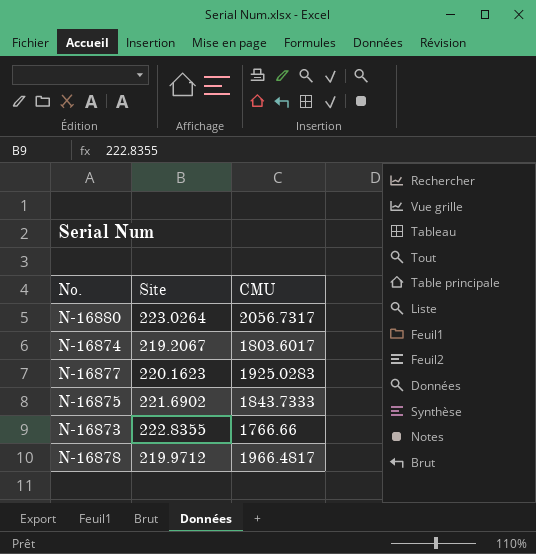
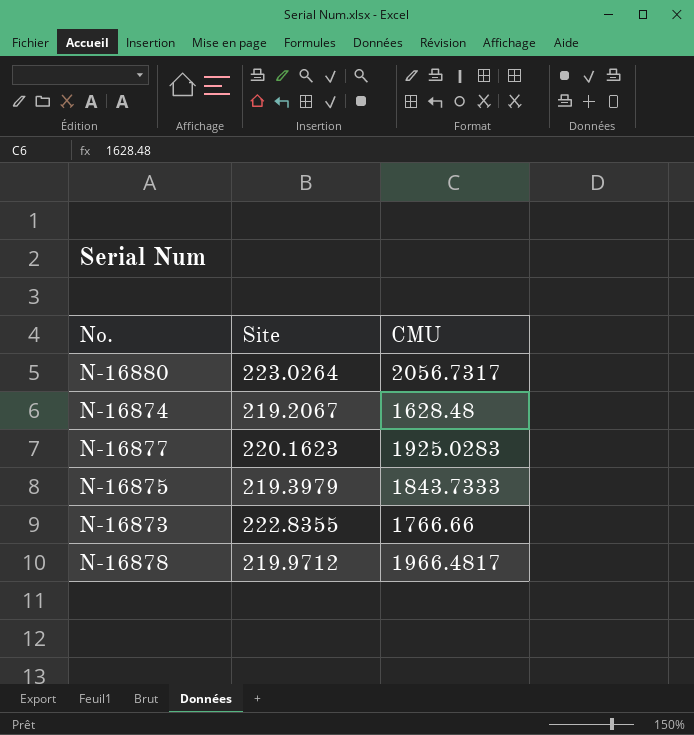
N-16874 | CMU: 1803.6017 -> 1628.48
N-16875 | Site: 221.6902 -> 219.3979

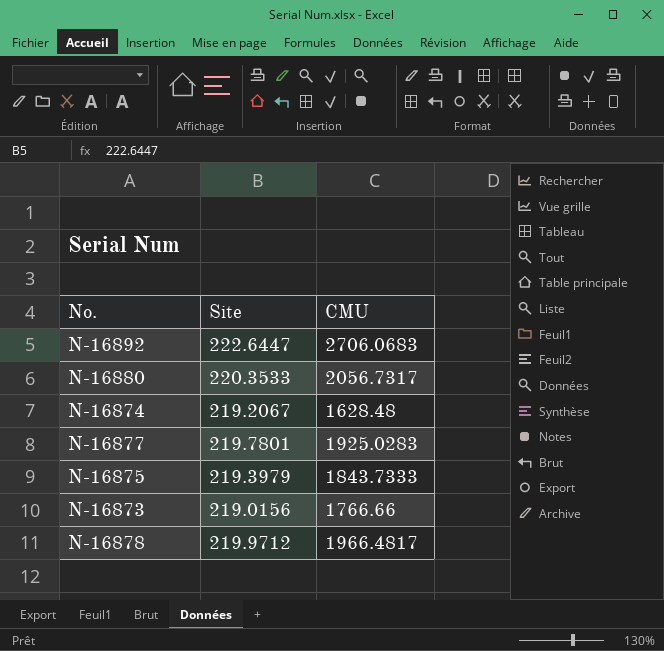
row N-16892: none -> 222.6447 | 2706.0683
N-16880 | Site: 223.0264 -> 220.3533
N-16877 | Site: 220.1623 -> 219.7801
N-16873 | Site: 222.8355 -> 219.0156

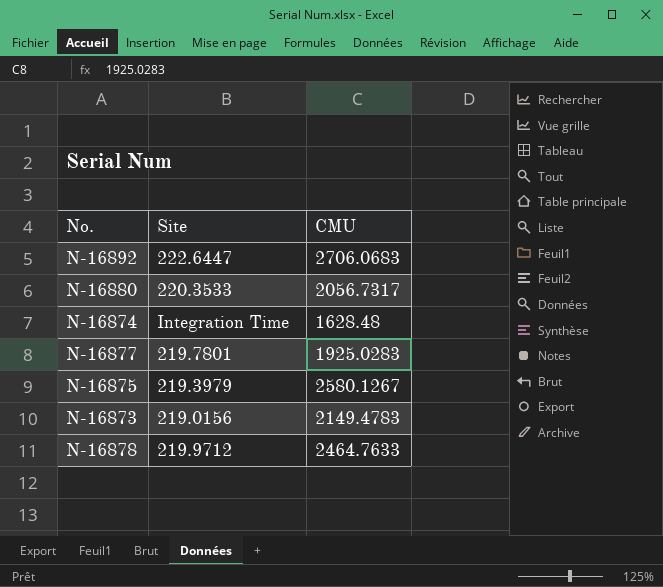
N-16874 | Site: 219.2067 -> Integration Time
N-16875 | CMU: 1843.7333 -> 2580.1267
N-16873 | CMU: 1766.66 -> 2149.4783
N-16878 | CMU: 1966.4817 -> 2464.7633

